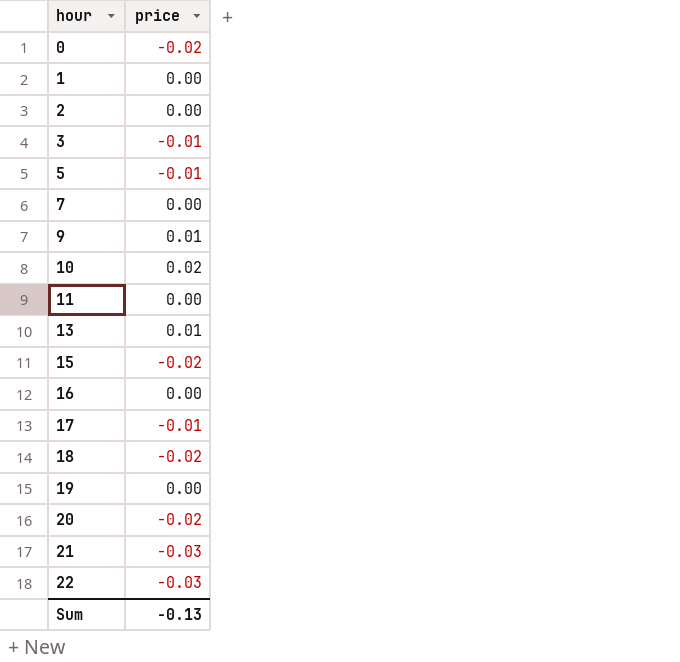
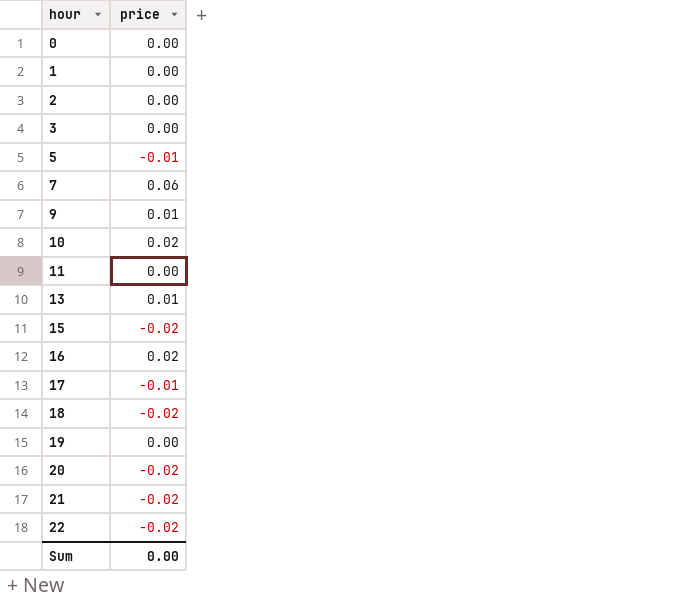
0 | price: -0.02 -> 0.00
3 | price: -0.01 -> 0.00
7 | price: 0.00 -> 0.06
16 | price: 0.00 -> 0.02
21 | price: -0.03 -> -0.02
22 | price: -0.03 -> -0.02
Sum | price: -0.13 -> 0.00

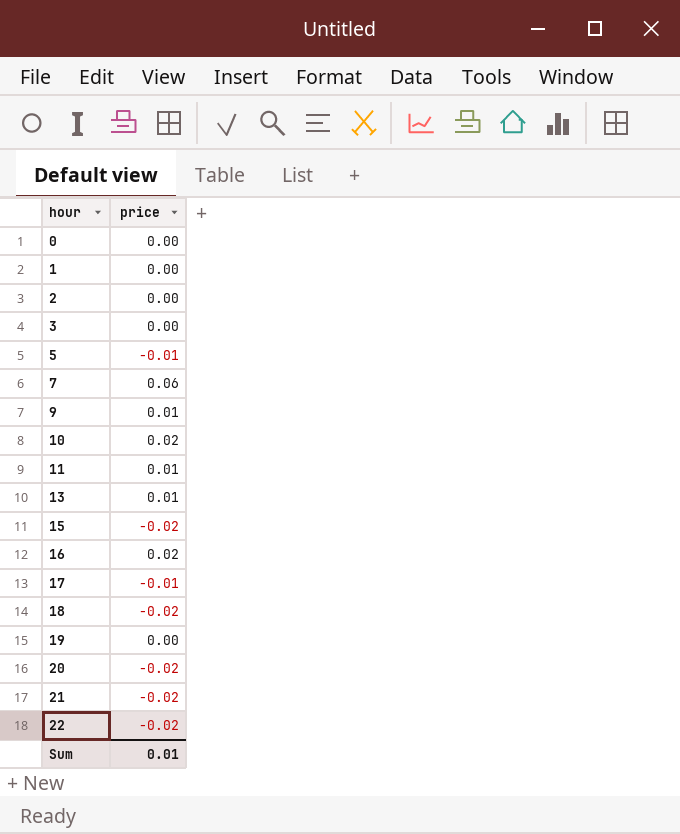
11 | price: 0.00 -> 0.01
Sum | price: 0.00 -> 0.01

